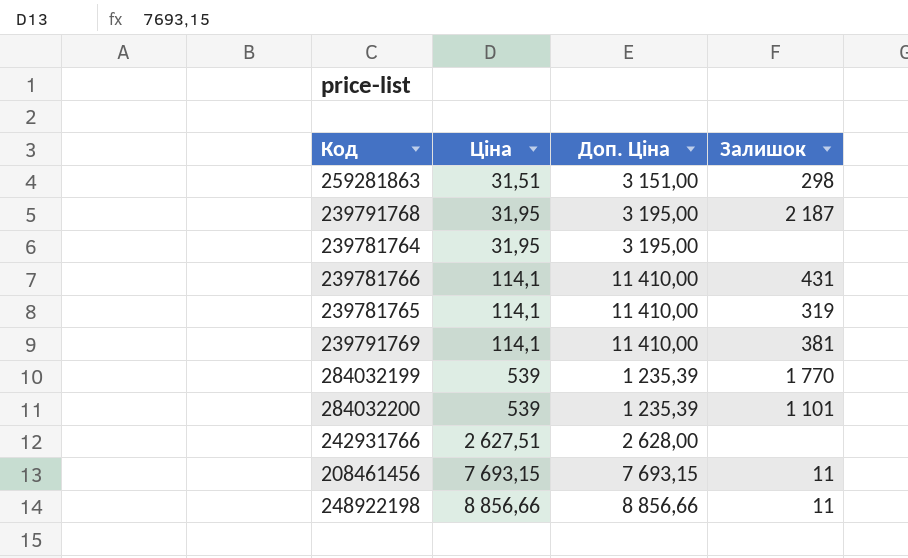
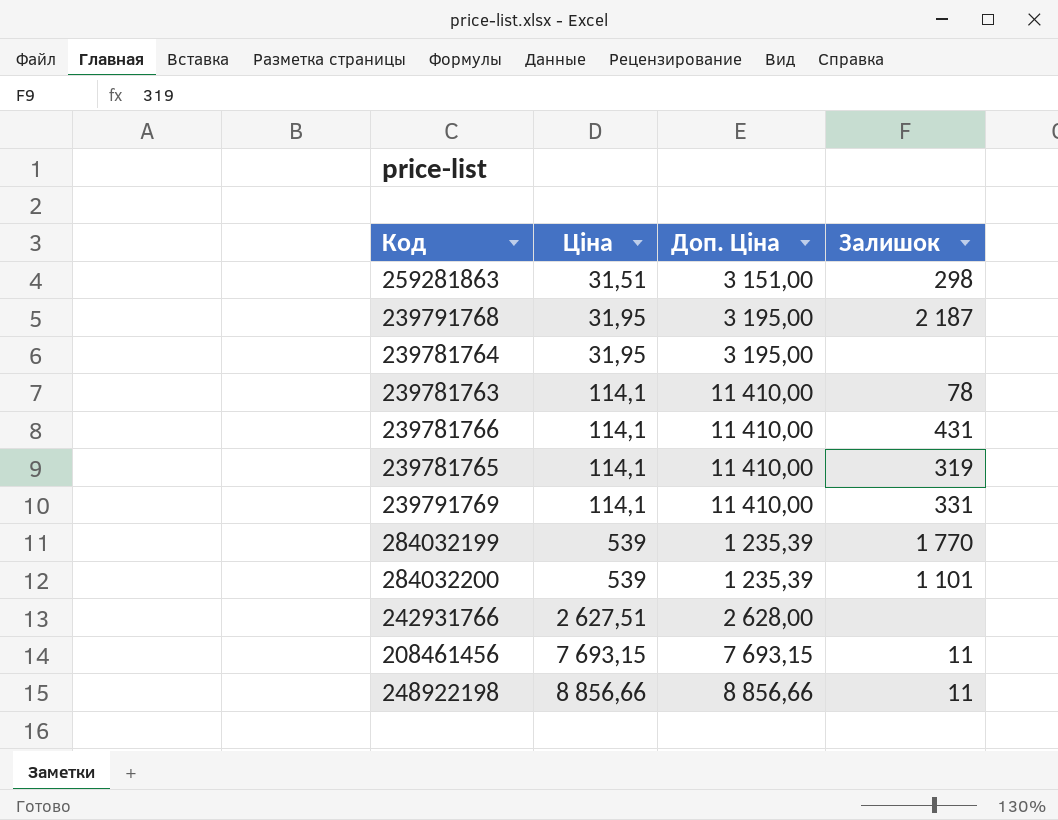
row 239781763: none -> 114,1 | 11 410,00 | 78
239791769 | Залишок: 381 -> 331

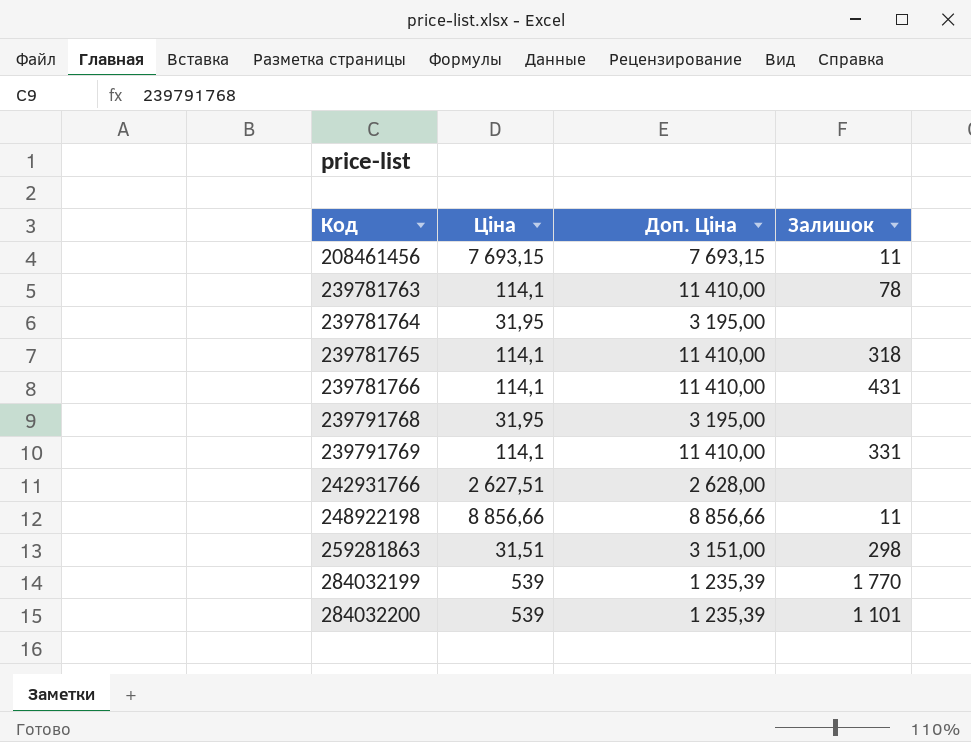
row order: Ціна ascending -> Код ascending
239781765 | Залишок: 319 -> 318
239791768 | Залишок: 2 187 -> none

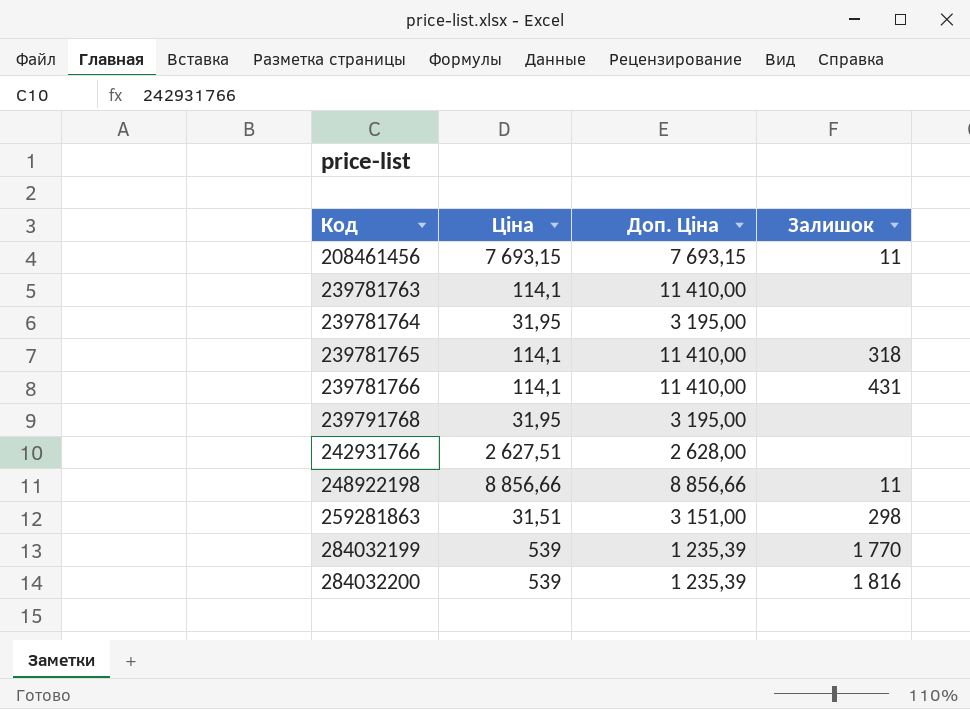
row 239791769: 114,1 | 11 410,00 | 331 -> none
239781763 | Залишок: 78 -> none
284032200 | Залишок: 1 101 -> 1 816

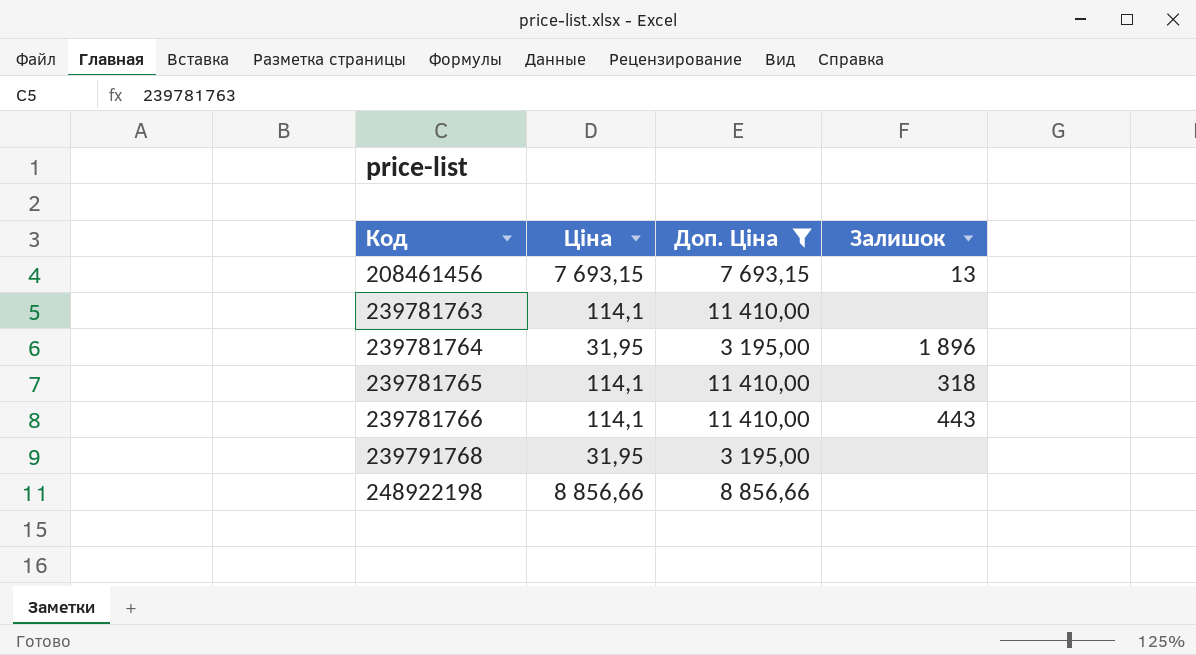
filter: none -> Доп. Ціна >= 3 195,00
208461456 | Залишок: 11 -> 13
239781764 | Залишок: none -> 1 896
239781766 | Залишок: 431 -> 443
248922198 | Залишок: 11 -> none

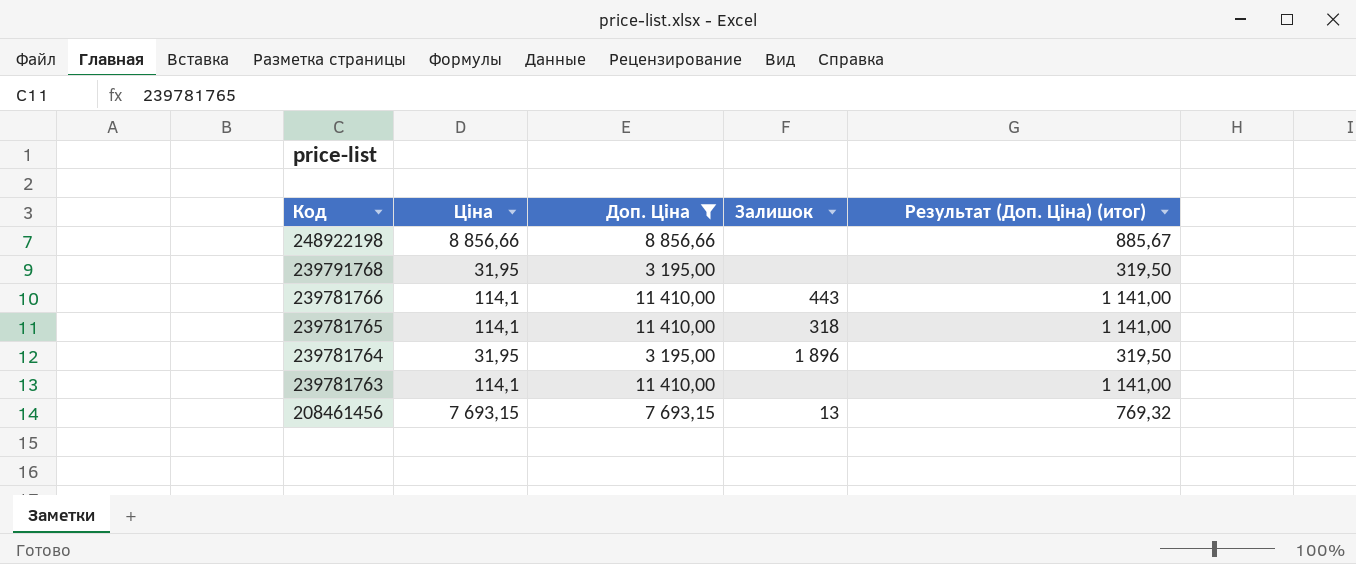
row order: Код ascending -> Код descending
column Результат (Доп. Ціна) (итог) | formula: none -> [Доп. Ціна] * 0,1

